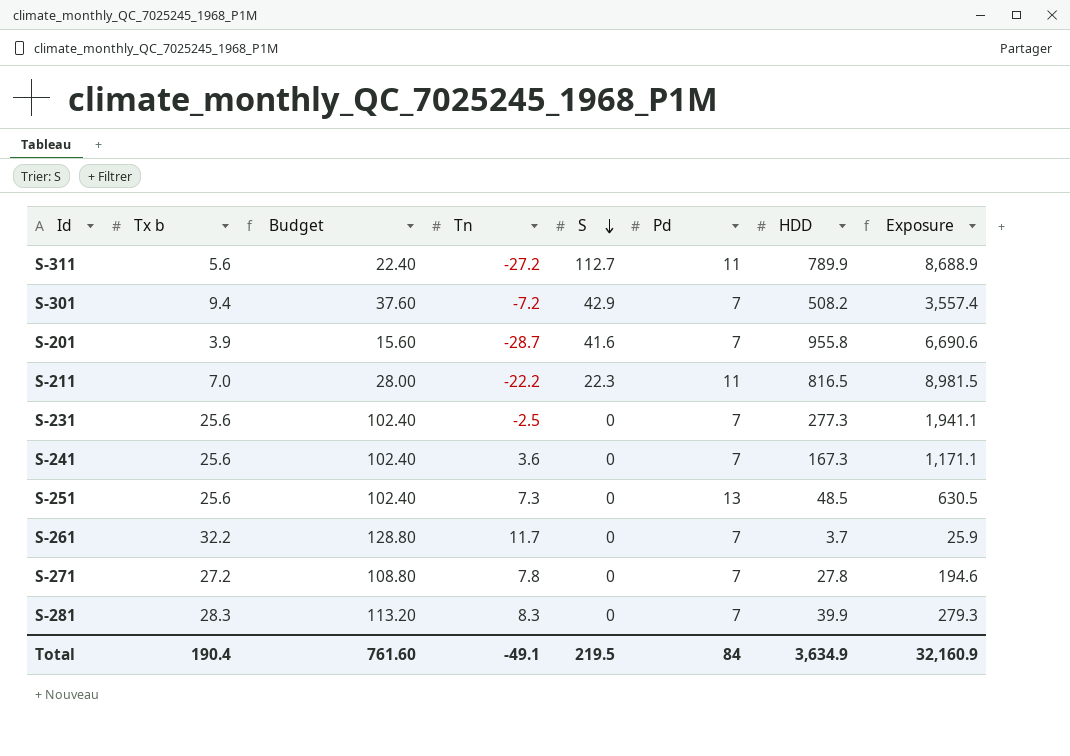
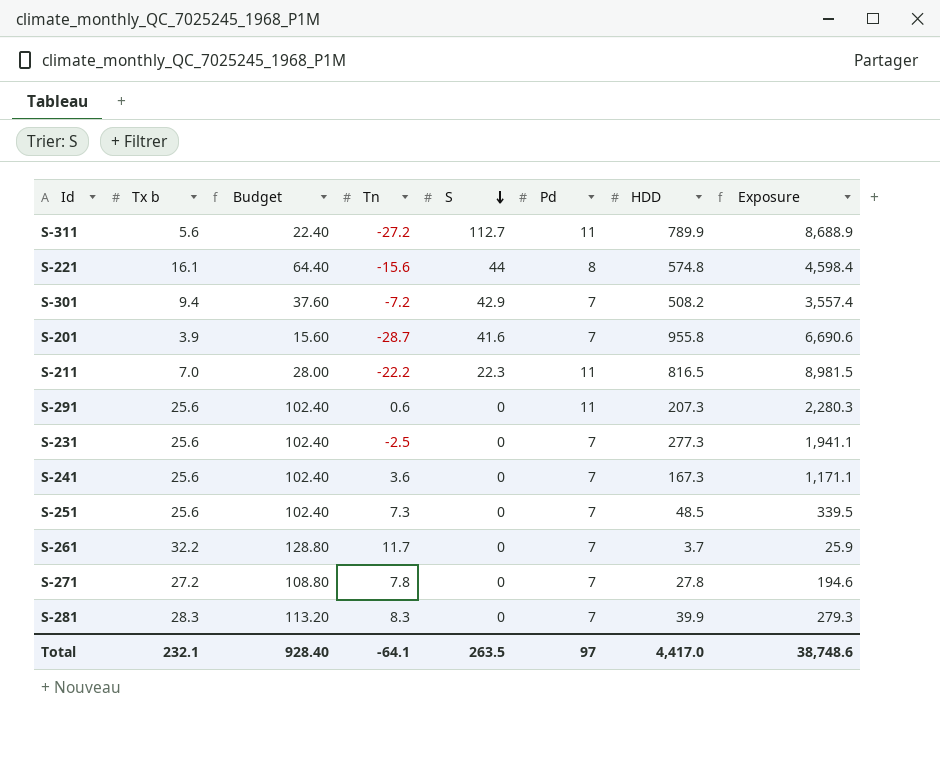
row S-221: none -> 16.1 | 64.40 | -15.6 | 44 | 8 | 574.8 | 4,598.4
row S-291: none -> 25.6 | 102.40 | 0.6 | 0 | 11 | 207.3 | 2,280.3
S-251 | Pd: 13 -> 7
S-251 | Exposure: 630.5 -> 339.5
Total | Tx b: 190.4 -> 232.1
Total | Budget: 761.60 -> 928.40
Total | Tn: -49.1 -> -64.1
Total | S: 219.5 -> 263.5
Total | Pd: 84 -> 97
Total | HDD: 3,634.9 -> 4,417.0
Total | Exposure: 32,160.9 -> 38,748.6

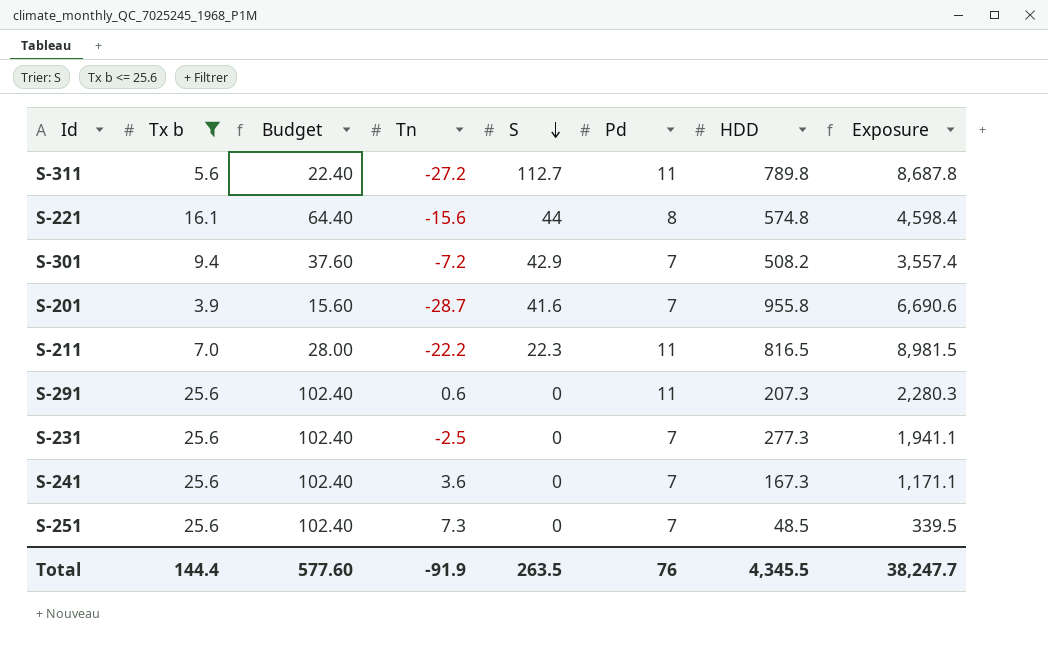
filter: none -> Tx b <= 25.6
S-311 | HDD: 789.9 -> 789.8
S-311 | Exposure: 8,688.9 -> 8,687.8
Total | Tx b: 232.1 -> 144.4
Total | Budget: 928.40 -> 577.60
Total | Tn: -64.1 -> -91.9
Total | Pd: 97 -> 76
Total | HDD: 4,417.0 -> 4,345.5
Total | Exposure: 38,748.6 -> 38,247.7

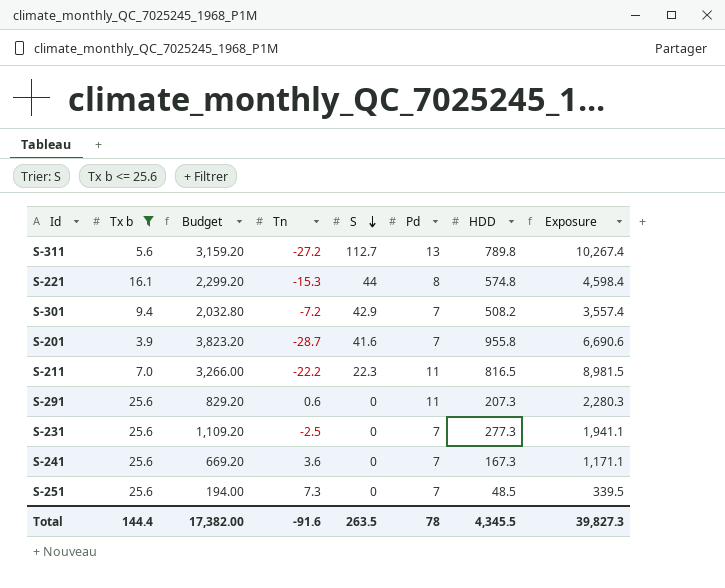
column Budget | formula: [Tx b] * 4 -> [HDD] * 4
S-311 | Pd: 11 -> 13
S-311 | Exposure: 8,687.8 -> 10,267.4
S-221 | Tn: -15.6 -> -15.3
Total | Budget: 577.60 -> 17,382.00
Total | Tn: -91.9 -> -91.6
Total | Pd: 76 -> 78
Total | Exposure: 38,247.7 -> 39,827.3

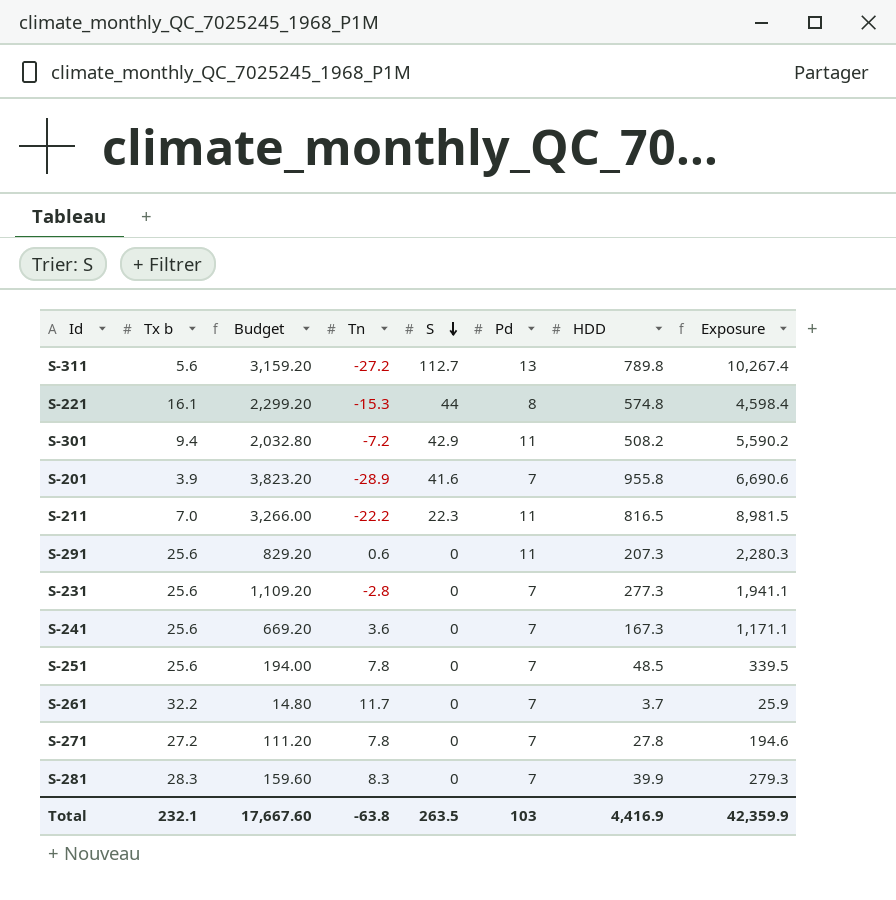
filter: Tx b <= 25.6 -> none
S-301 | Pd: 7 -> 11
S-301 | Exposure: 3,557.4 -> 5,590.2
S-201 | Tn: -28.7 -> -28.9
S-231 | Tn: -2.5 -> -2.8
S-251 | Tn: 7.3 -> 7.8
Total | Tx b: 144.4 -> 232.1
Total | Budget: 17,382.00 -> 17,667.60
Total | Tn: -91.6 -> -63.8
Total | Pd: 78 -> 103
Total | HDD: 4,345.5 -> 4,416.9
Total | Exposure: 39,827.3 -> 42,359.9

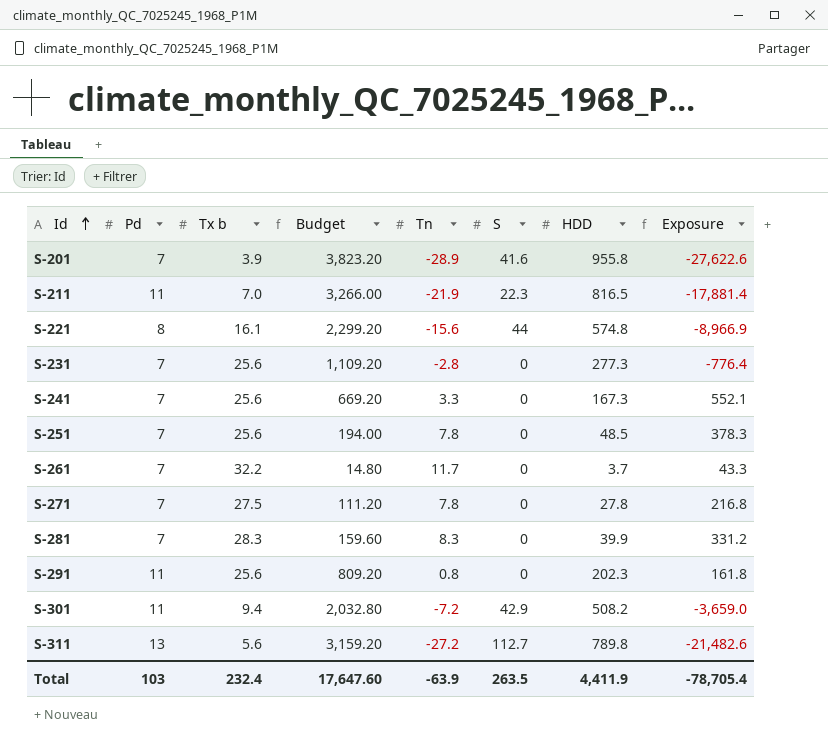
row order: S descending -> Id ascending
column Pd | position: 6 -> 2
column Exposure | formula: [Pd] * [HDD] -> [Tn] * [HDD]
S-211 | Tn: -22.2 -> -21.9
S-221 | Tn: -15.3 -> -15.6
S-241 | Tn: 3.6 -> 3.3
S-271 | Tx b: 27.2 -> 27.5
S-291 | Budget: 829.20 -> 809.20
S-291 | Tn: 0.6 -> 0.8
S-291 | HDD: 207.3 -> 202.3
Total | Tx b: 232.1 -> 232.4
Total | Budget: 17,667.60 -> 17,647.60
Total | Tn: -63.8 -> -63.9
Total | HDD: 4,416.9 -> 4,411.9
Total | Exposure: 42,359.9 -> -78,705.4

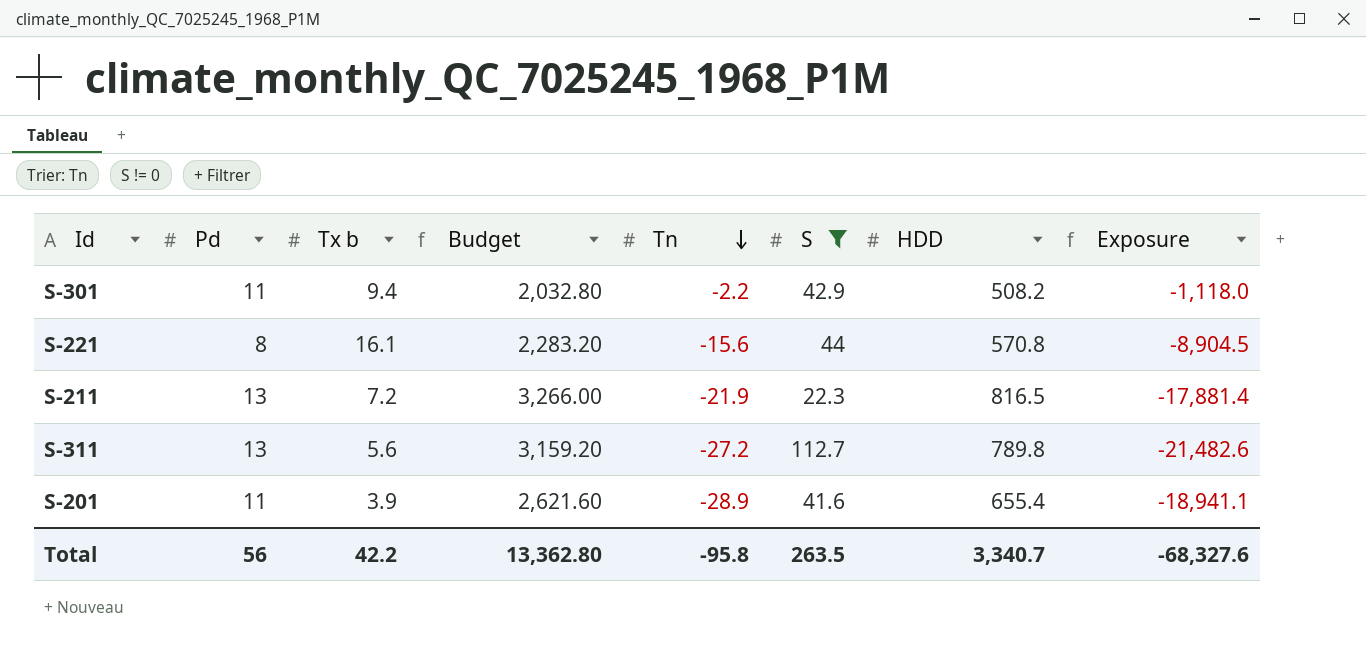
filter: none -> S != 0
row order: Id ascending -> Tn descending
S-301 | Tn: -7.2 -> -2.2
S-301 | Exposure: -3,659.0 -> -1,118.0
S-221 | Budget: 2,299.20 -> 2,283.20
S-221 | HDD: 574.8 -> 570.8
S-221 | Exposure: -8,966.9 -> -8,904.5
S-211 | Pd: 11 -> 13
S-211 | Tx b: 7.0 -> 7.2
S-201 | Pd: 7 -> 11
S-201 | Budget: 3,823.20 -> 2,621.60
S-201 | HDD: 955.8 -> 655.4
S-201 | Exposure: -27,622.6 -> -18,941.1
Total | Pd: 103 -> 56
Total | Tx b: 232.4 -> 42.2
Total | Budget: 17,647.60 -> 13,362.80
Total | Tn: -63.9 -> -95.8
Total | HDD: 4,411.9 -> 3,340.7
Total | Exposure: -78,705.4 -> -68,327.6

